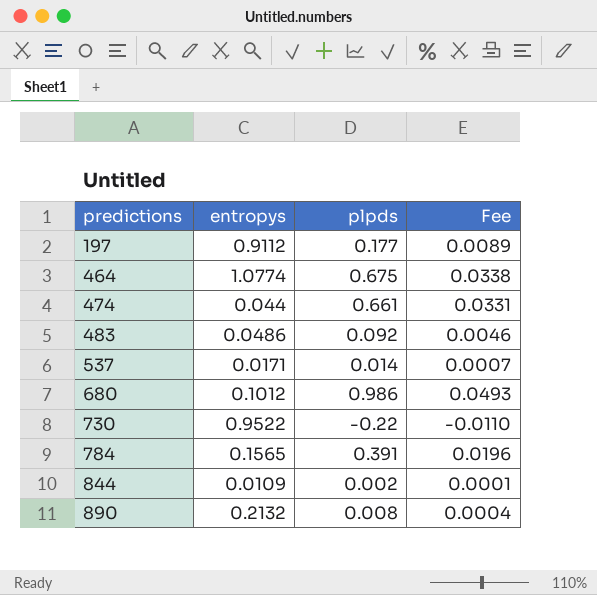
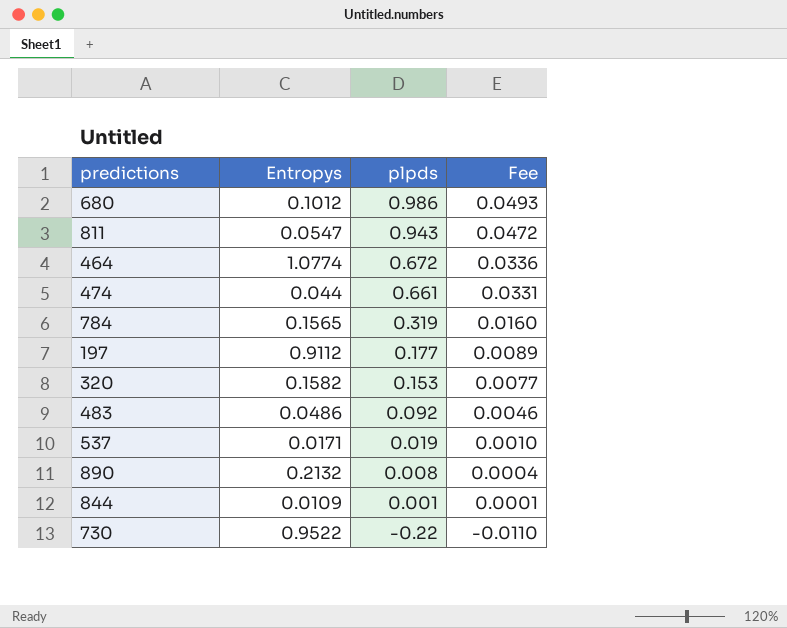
row order: predictions ascending -> plpds descending
column name: entropys -> Entropys
row 811: none -> 0.0547 | 0.943 | 0.0472
464 | plpds: 0.675 -> 0.672
464 | Fee: 0.0338 -> 0.0336
784 | plpds: 0.391 -> 0.319
784 | Fee: 0.0196 -> 0.0160
row 320: none -> 0.1582 | 0.153 | 0.0077
537 | plpds: 0.014 -> 0.019
537 | Fee: 0.0007 -> 0.0010
844 | plpds: 0.002 -> 0.001

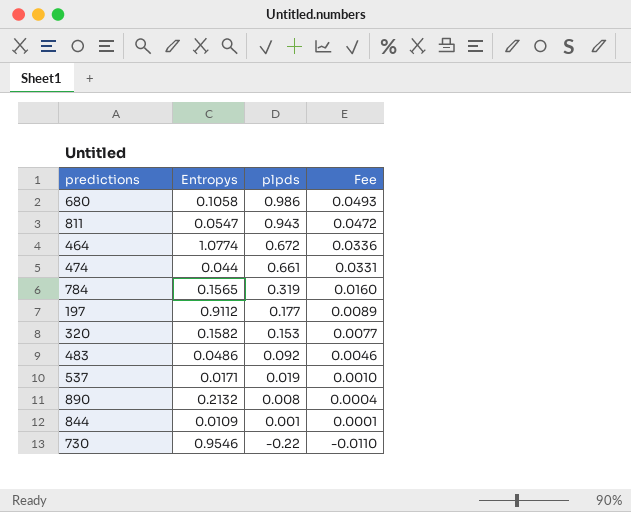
680 | Entropys: 0.1012 -> 0.1058
730 | Entropys: 0.9522 -> 0.9546

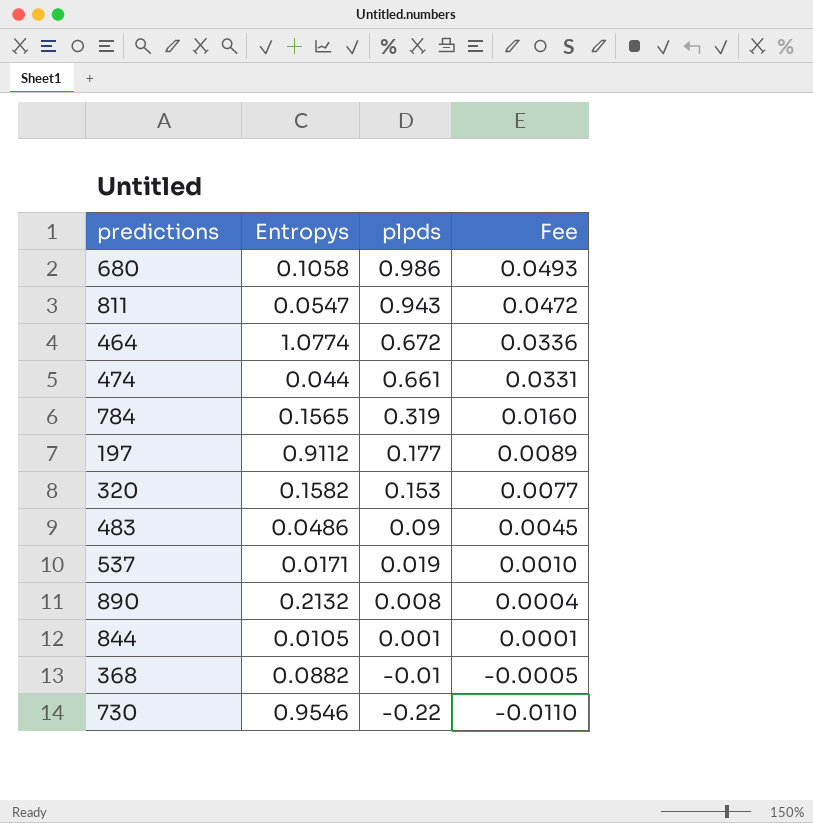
483 | plpds: 0.092 -> 0.09
483 | Fee: 0.0046 -> 0.0045
844 | Entropys: 0.0109 -> 0.0105
row 368: none -> 0.0882 | -0.01 | -0.0005

